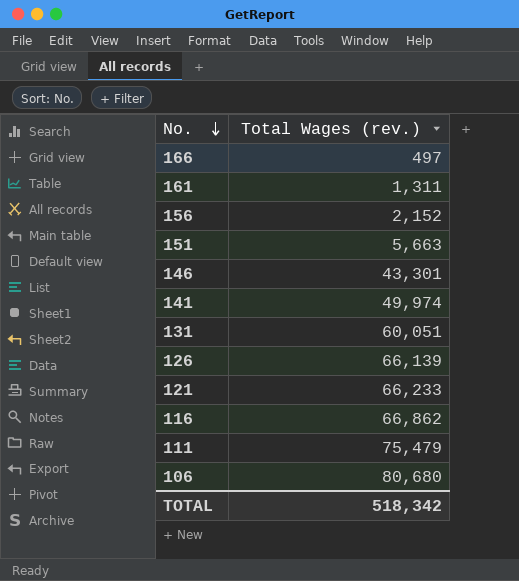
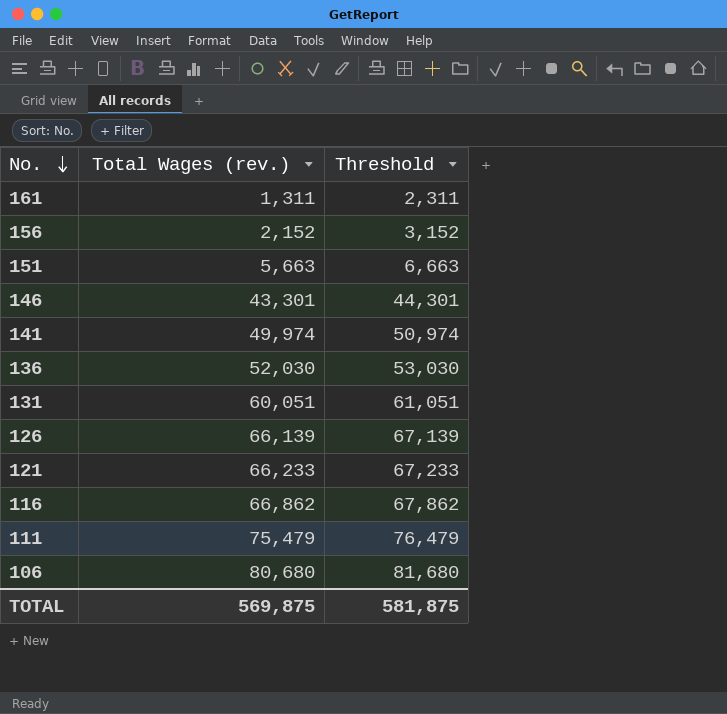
column Threshold | formula: none -> [Total Wages (rev.)] + 1000
row 166: 497 -> none
row 136: none -> 52,030 | 53,030
TOTAL | Total Wages (rev.): 518,342 -> 569,875

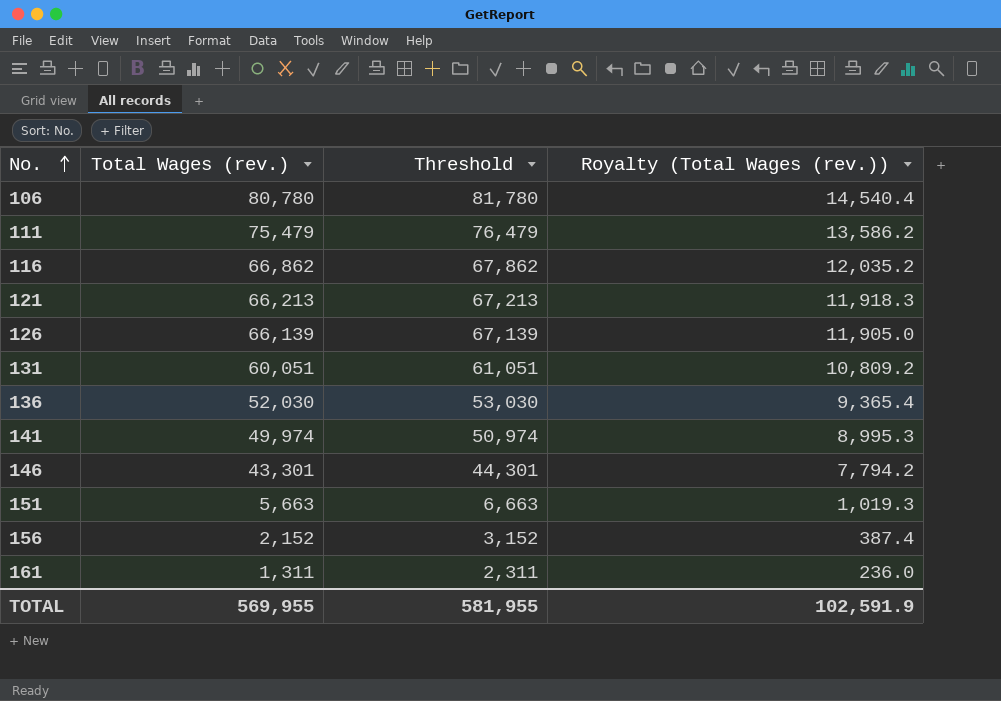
row order: No. descending -> No. ascending
column Royalty (Total Wages (rev.)) | formula: none -> [Total Wages (rev.)] * 0.18
106 | Total Wages (rev.): 80,680 -> 80,780
106 | Threshold: 81,680 -> 81,780
121 | Total Wages (rev.): 66,233 -> 66,213
121 | Threshold: 67,233 -> 67,213
TOTAL | Total Wages (rev.): 569,875 -> 569,955
TOTAL | Threshold: 581,875 -> 581,955

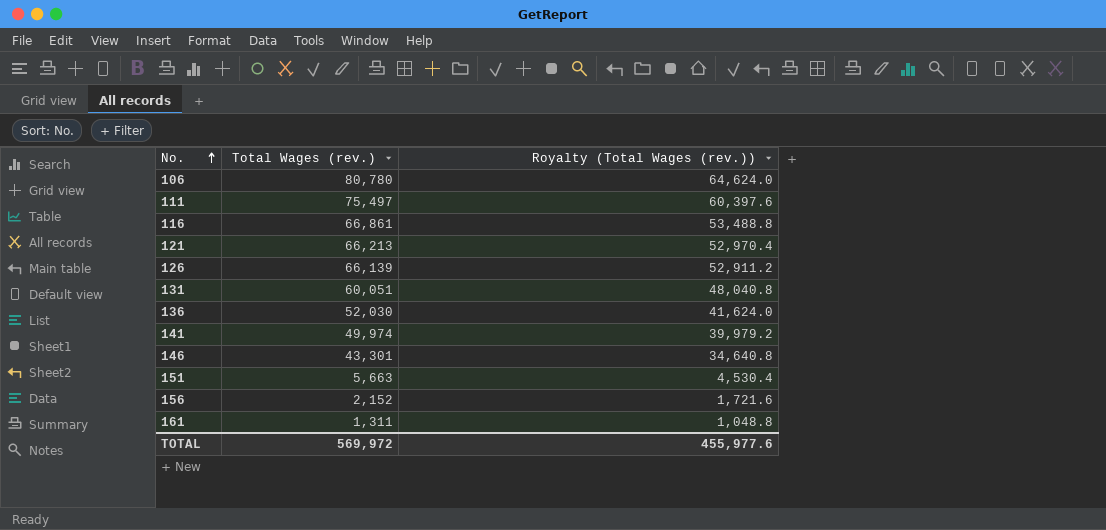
column Threshold | formula: [Total Wages (rev.)] + 1000 -> none
column Royalty (Total Wages (rev.)) | formula: [Total Wages (rev.)] * 0.18 -> [Total Wages (rev.)] * 0.8
111 | Total Wages (rev.): 75,479 -> 75,497
116 | Total Wages (rev.): 66,862 -> 66,861
TOTAL | Total Wages (rev.): 569,955 -> 569,972
TOTAL | Royalty (Total Wages (rev.)): 102,591.9 -> 455,977.6

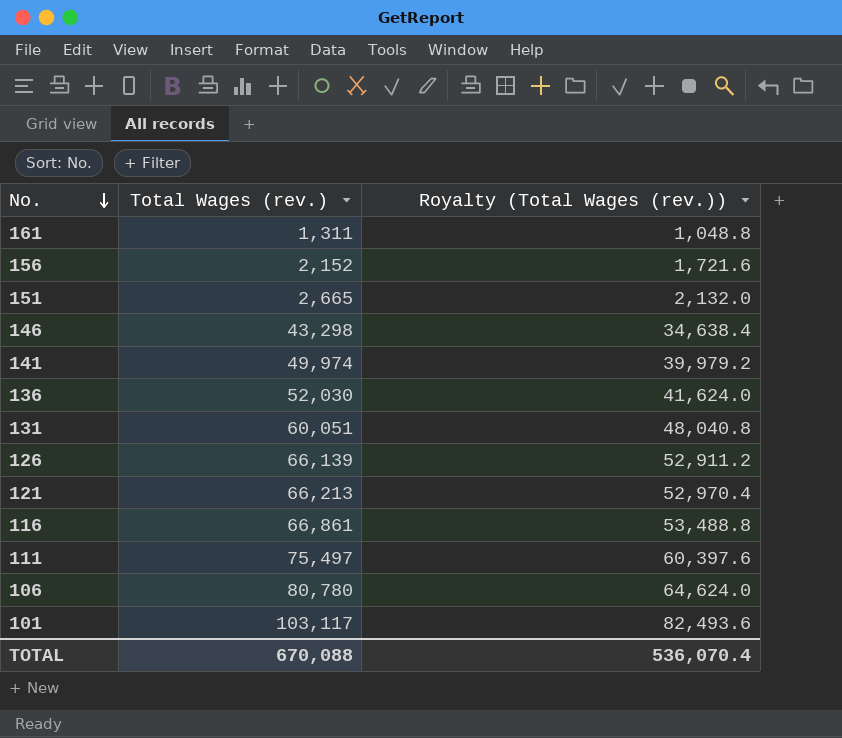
row order: No. ascending -> No. descending
151 | Total Wages (rev.): 5,663 -> 2,665
151 | Royalty (Total Wages (rev.)): 4,530.4 -> 2,132.0
146 | Total Wages (rev.): 43,301 -> 43,298
146 | Royalty (Total Wages (rev.)): 34,640.8 -> 34,638.4
row 101: none -> 103,117 | 82,493.6
TOTAL | Total Wages (rev.): 569,972 -> 670,088
TOTAL | Royalty (Total Wages (rev.)): 455,977.6 -> 536,070.4

